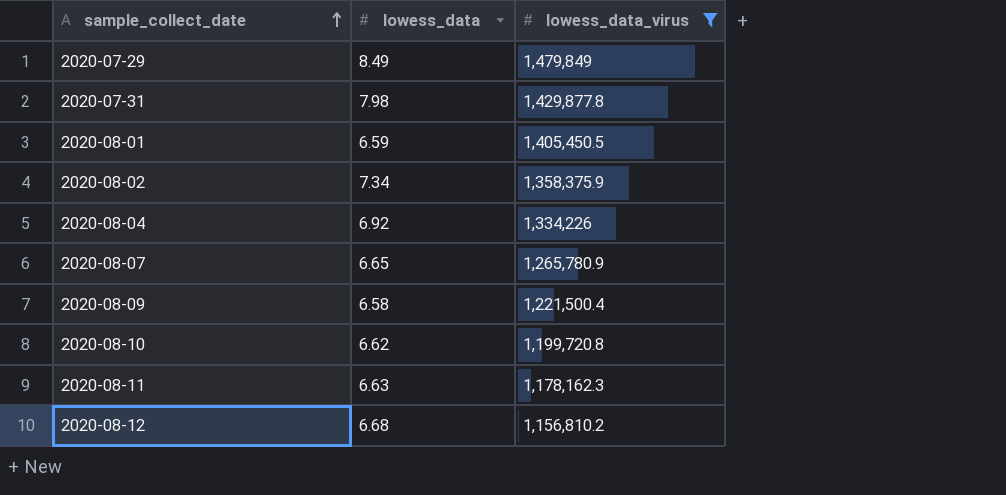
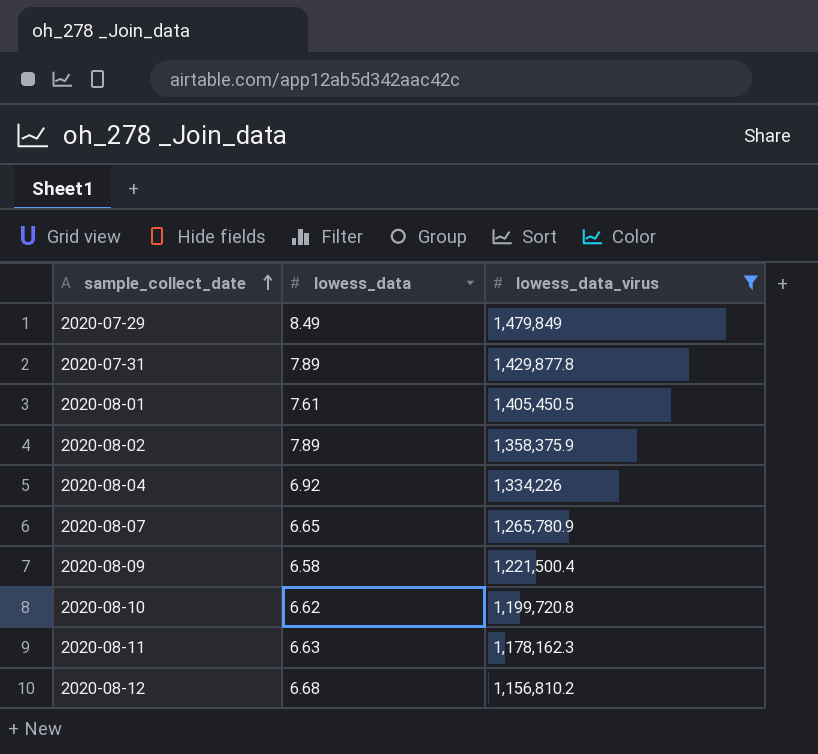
2020-07-31 | lowess_data: 7.98 -> 7.89
2020-08-01 | lowess_data: 6.59 -> 7.61
2020-08-02 | lowess_data: 7.34 -> 7.89

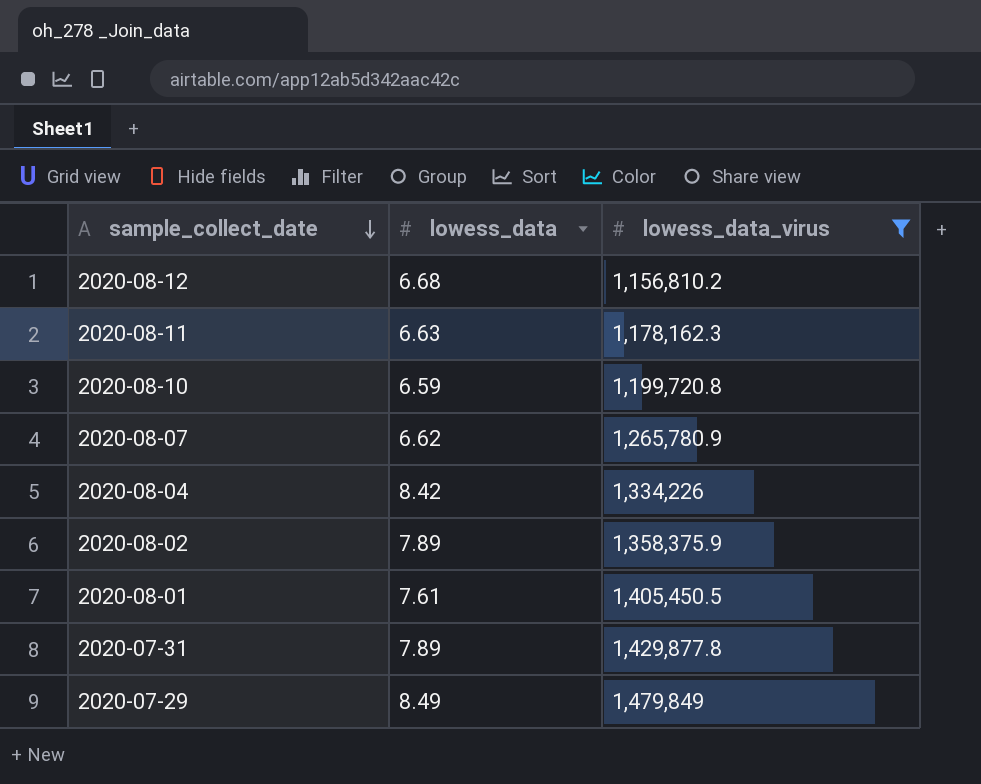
row order: sample_collect_date ascending -> sample_collect_date descending
row 2020-08-09: 6.58 | 1,221,500.4 -> none
2020-08-10 | lowess_data: 6.62 -> 6.59
2020-08-07 | lowess_data: 6.65 -> 6.62
2020-08-04 | lowess_data: 6.92 -> 8.42

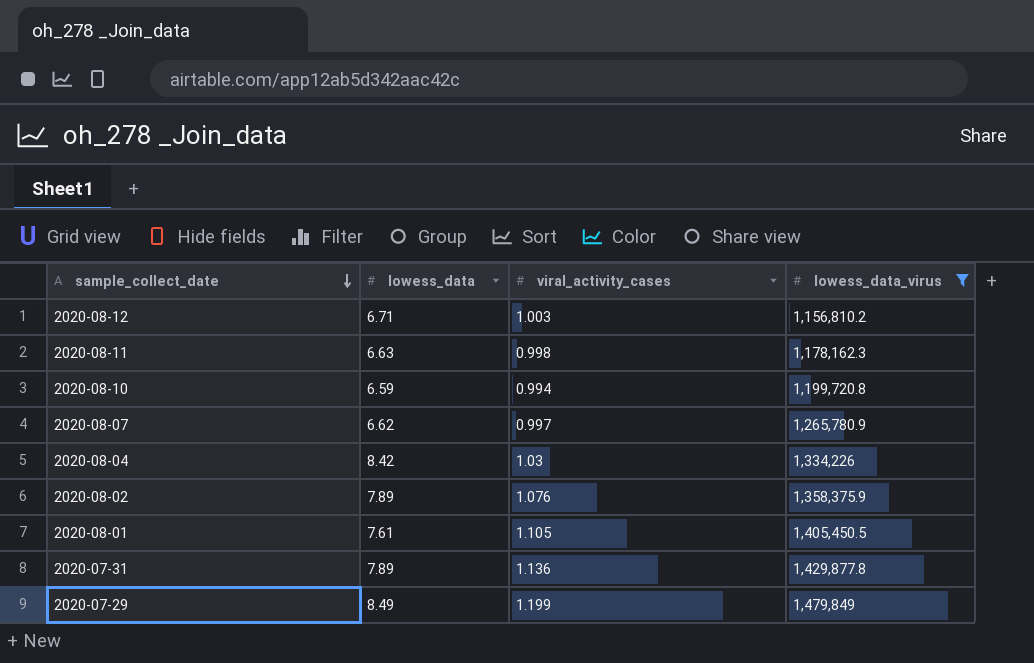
column viral_activity_cases | position: none -> 3
2020-08-12 | lowess_data: 6.68 -> 6.71

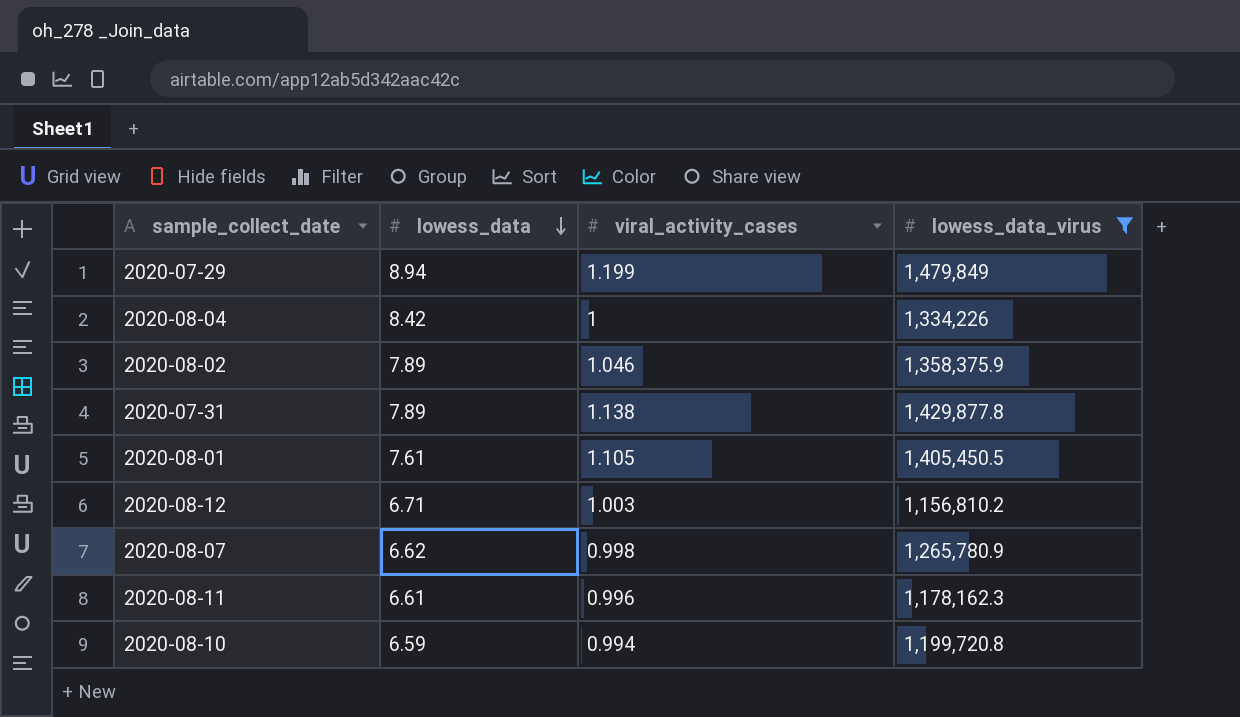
row order: sample_collect_date descending -> lowess_data descending
2020-07-29 | lowess_data: 8.49 -> 8.94
2020-08-04 | viral_activity_cases: 1.03 -> 1
2020-08-02 | viral_activity_cases: 1.076 -> 1.046
2020-07-31 | viral_activity_cases: 1.136 -> 1.138
2020-08-07 | viral_activity_cases: 0.997 -> 0.998
2020-08-11 | lowess_data: 6.63 -> 6.61
2020-08-11 | viral_activity_cases: 0.998 -> 0.996

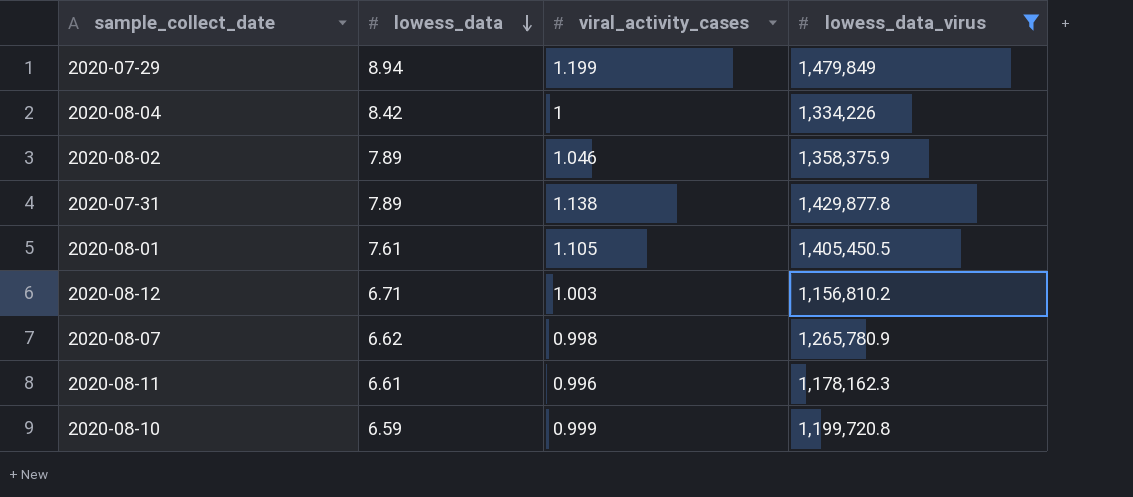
2020-08-10 | viral_activity_cases: 0.994 -> 0.999

